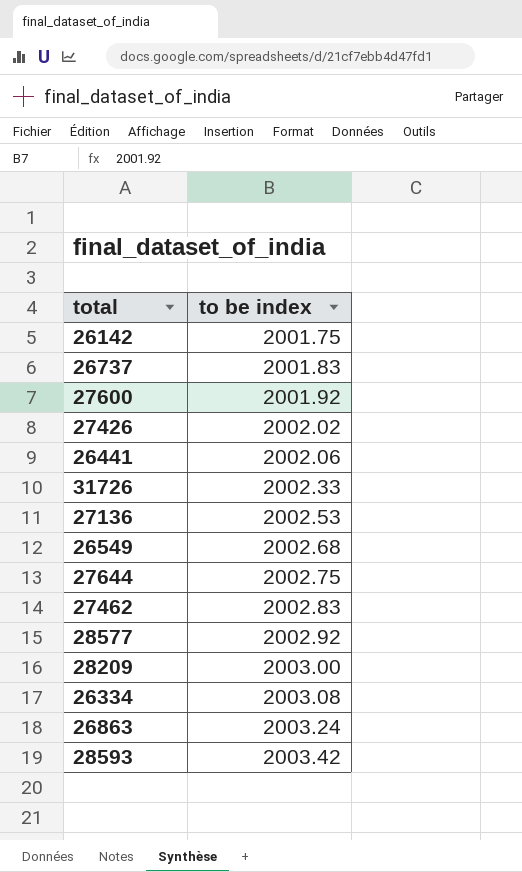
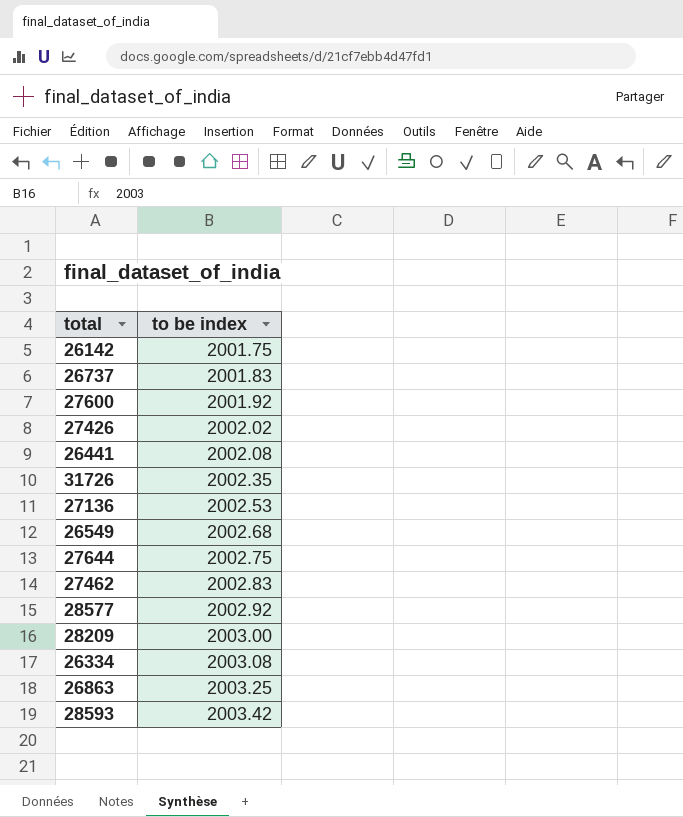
26441 | to be index: 2002.06 -> 2002.08
31726 | to be index: 2002.33 -> 2002.35
26863 | to be index: 2003.24 -> 2003.25

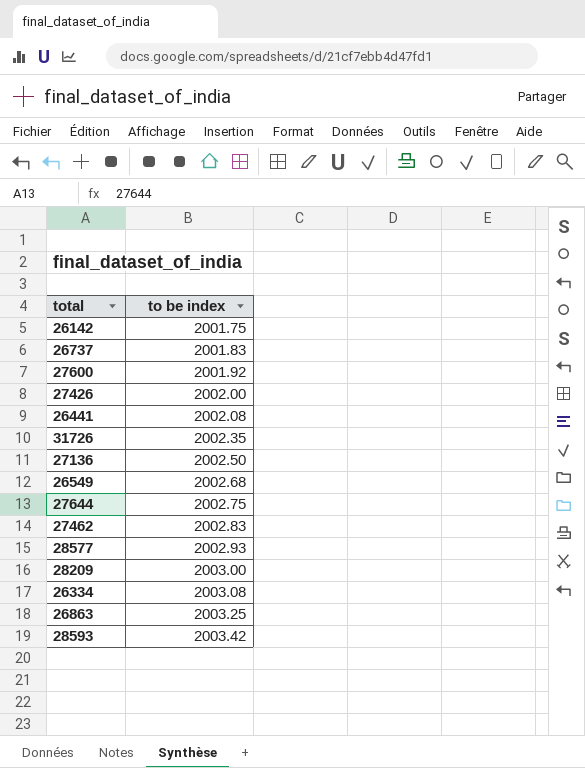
27426 | to be index: 2002.02 -> 2002.00
27136 | to be index: 2002.53 -> 2002.50
28577 | to be index: 2002.92 -> 2002.93

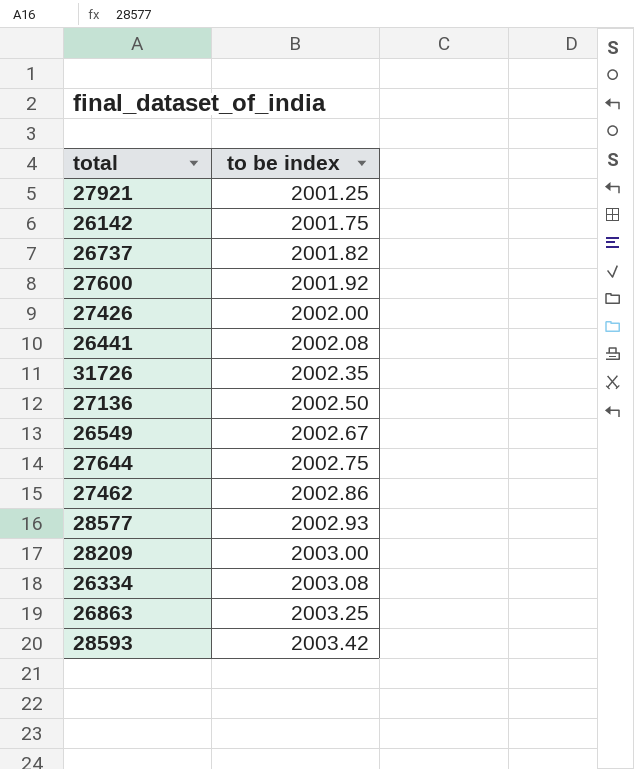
row 27921: none -> 2001.25
26737 | to be index: 2001.83 -> 2001.82
26549 | to be index: 2002.68 -> 2002.67
27462 | to be index: 2002.83 -> 2002.86

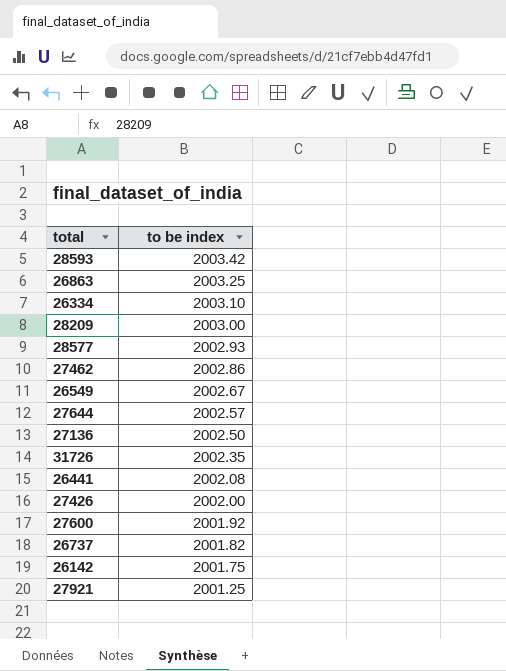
row order: to be index ascending -> to be index descending
26334 | to be index: 2003.08 -> 2003.10
27644 | to be index: 2002.75 -> 2002.57

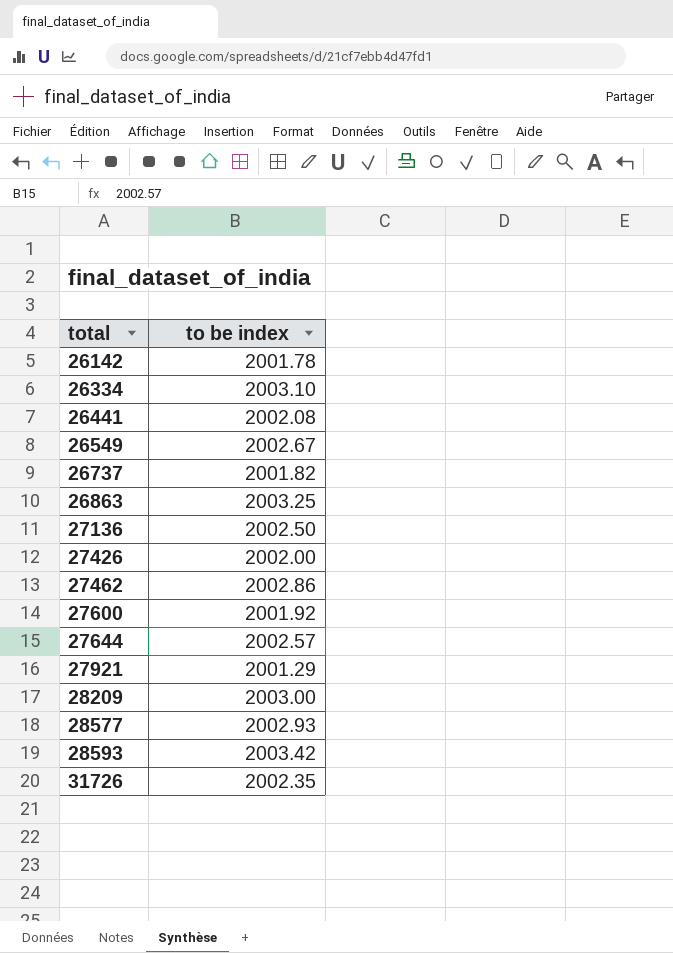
row order: to be index descending -> total ascending
26142 | to be index: 2001.75 -> 2001.78
27921 | to be index: 2001.25 -> 2001.29

